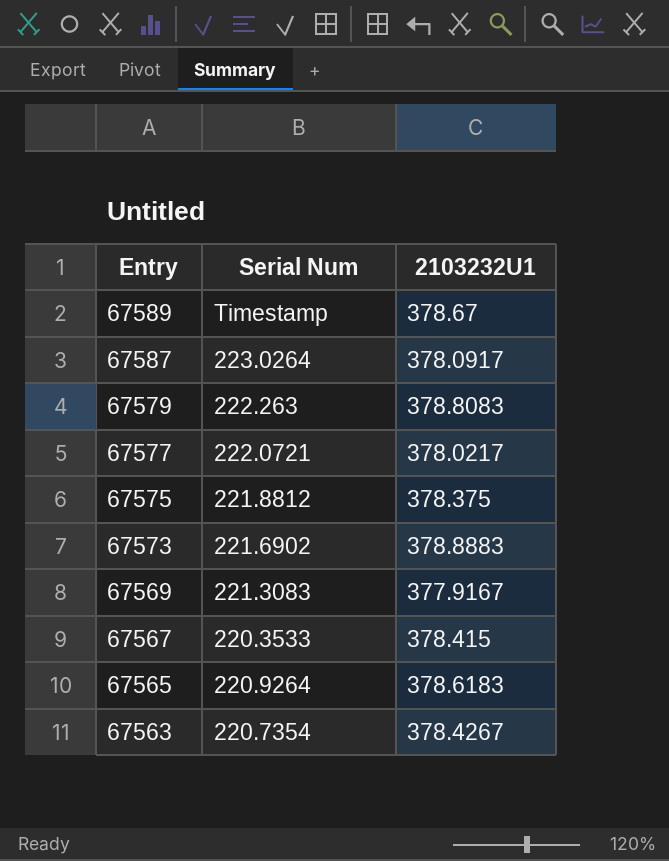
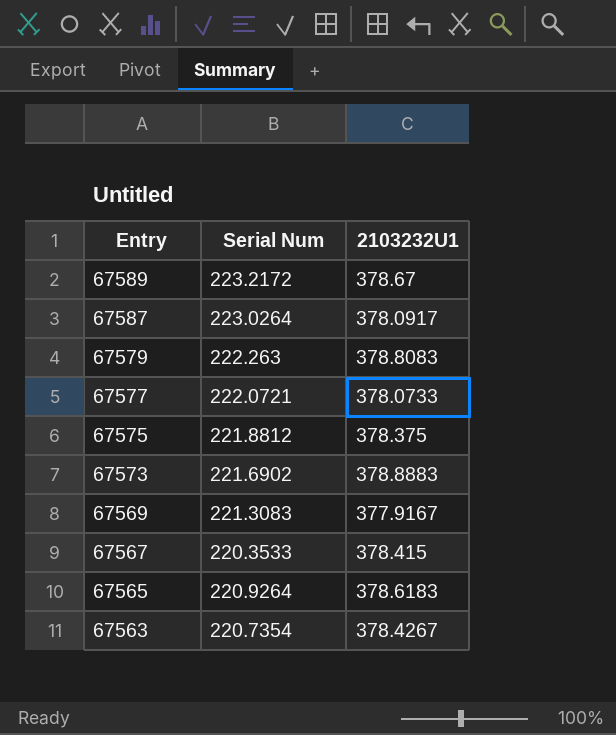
67589 | Serial Num: Timestamp -> 223.2172
67577 | 2103232U1: 378.0217 -> 378.0733

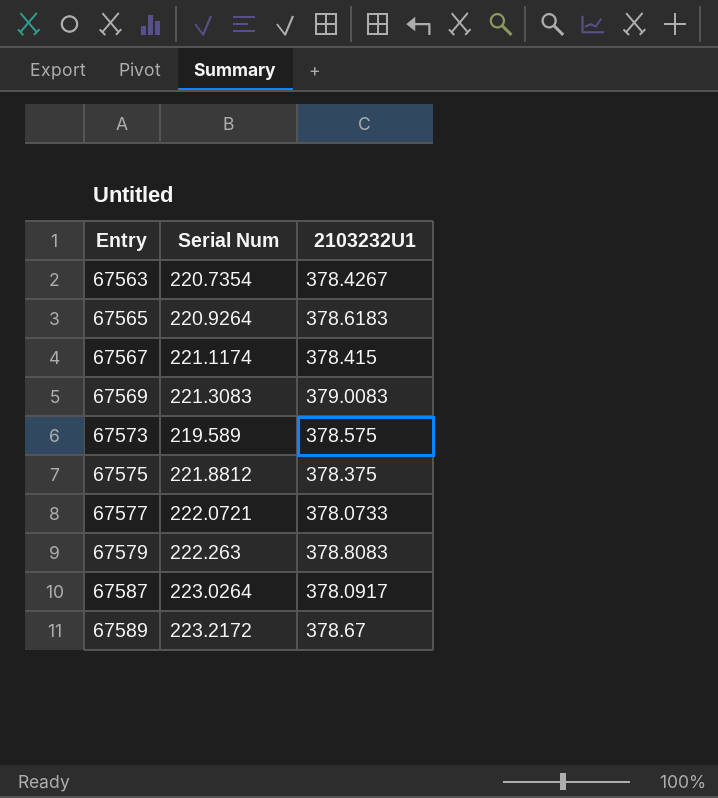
row order: Entry descending -> Entry ascending
67567 | Serial Num: 220.3533 -> 221.1174
67569 | 2103232U1: 377.9167 -> 379.0083
67573 | Serial Num: 221.6902 -> 219.589
67573 | 2103232U1: 378.8883 -> 378.575

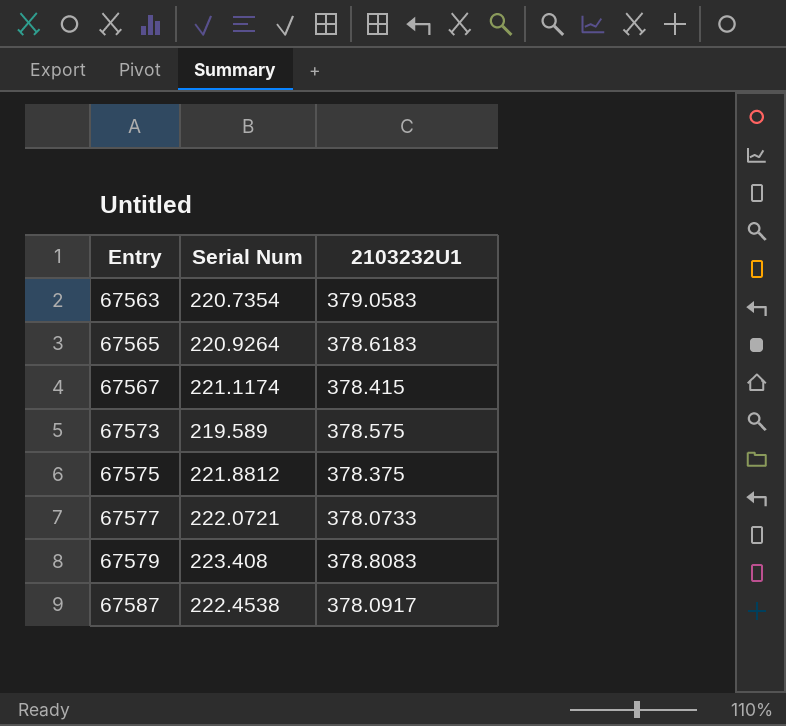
row 67569: 221.3083 | 379.0083 -> none
row 67589: 223.2172 | 378.67 -> none
67563 | 2103232U1: 378.4267 -> 379.0583
67579 | Serial Num: 222.263 -> 223.408
67587 | Serial Num: 223.0264 -> 222.4538

